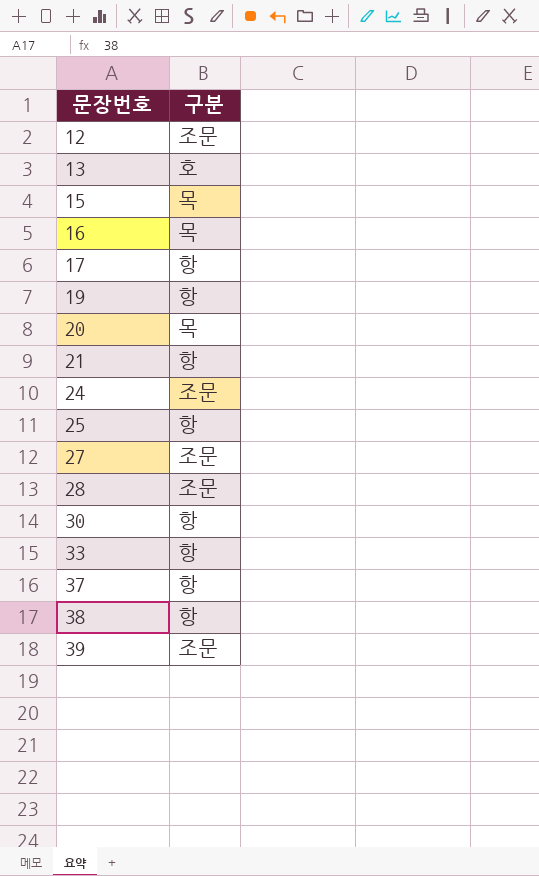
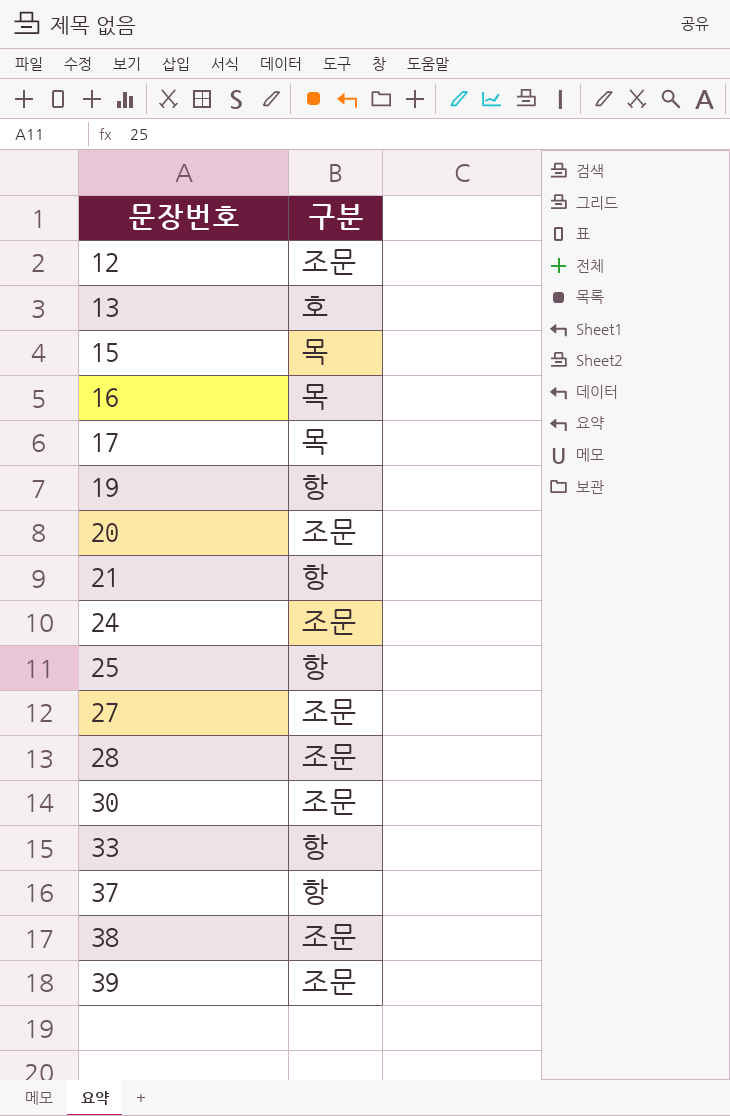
17 | 구분: 항 -> 목
20 | 구분: 목 -> 조문
30 | 구분: 항 -> 조문
38 | 구분: 항 -> 조문

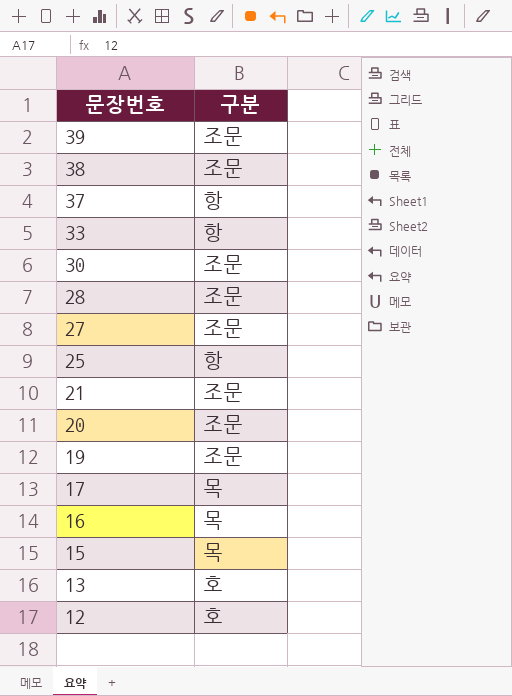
row order: 문장번호 ascending -> 문장번호 descending
row 24: 조문 -> none
21 | 구분: 항 -> 조문
19 | 구분: 항 -> 조문
12 | 구분: 조문 -> 호

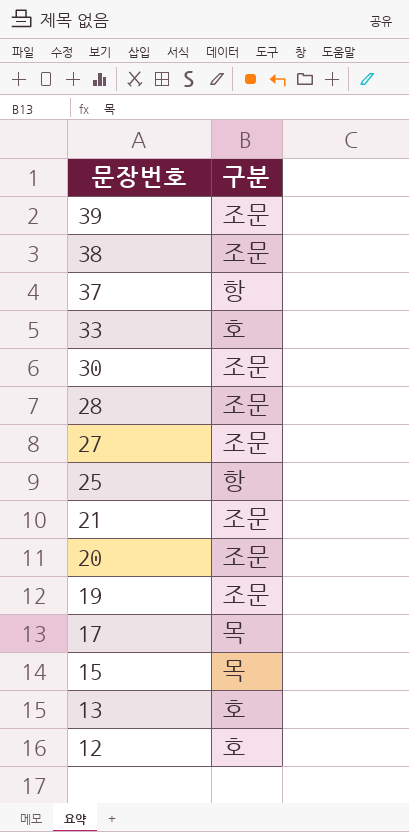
row 16: 목 -> none
33 | 구분: 항 -> 호

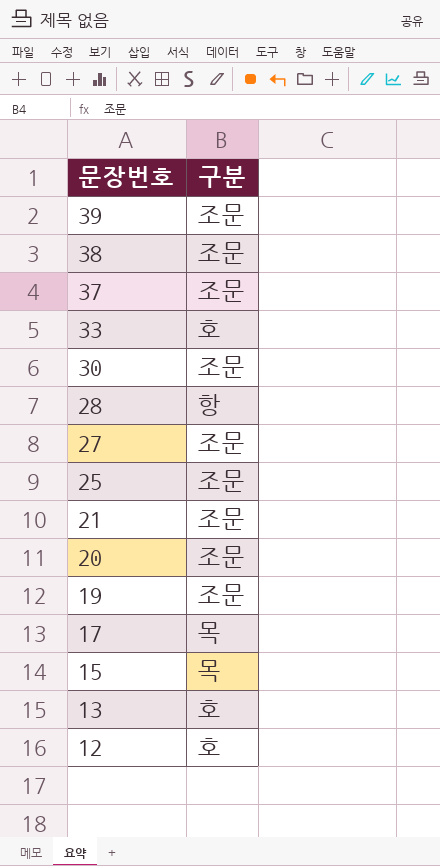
37 | 구분: 항 -> 조문
28 | 구분: 조문 -> 항
25 | 구분: 항 -> 조문

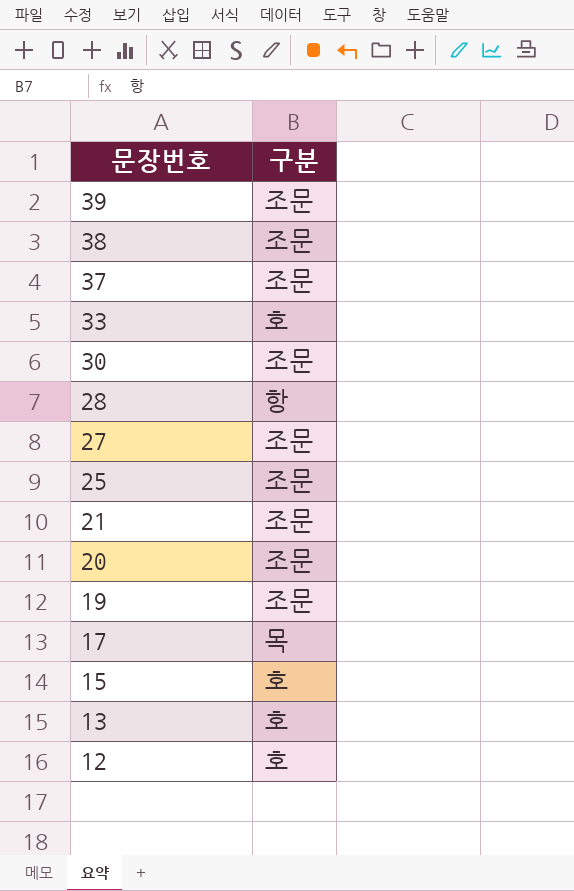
15 | 구분: 목 -> 호

